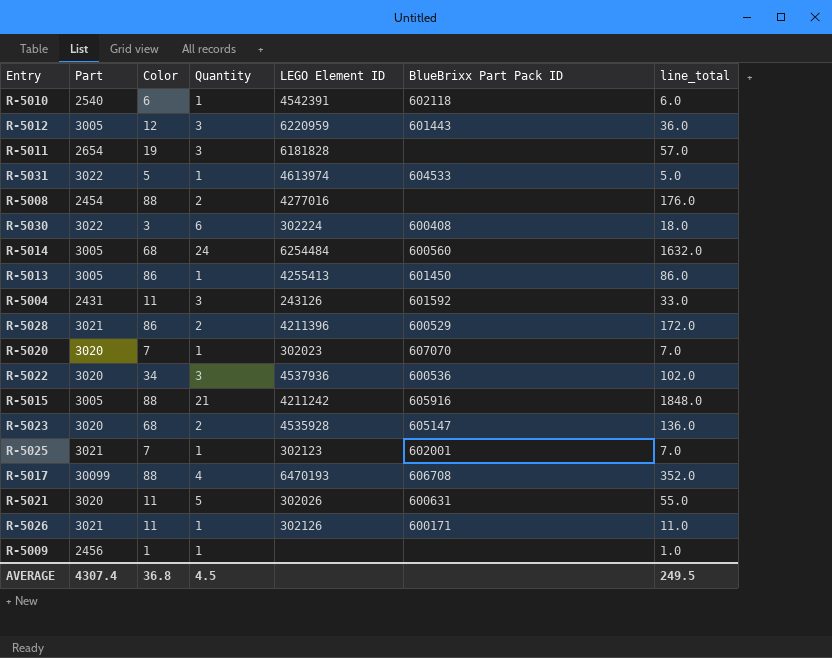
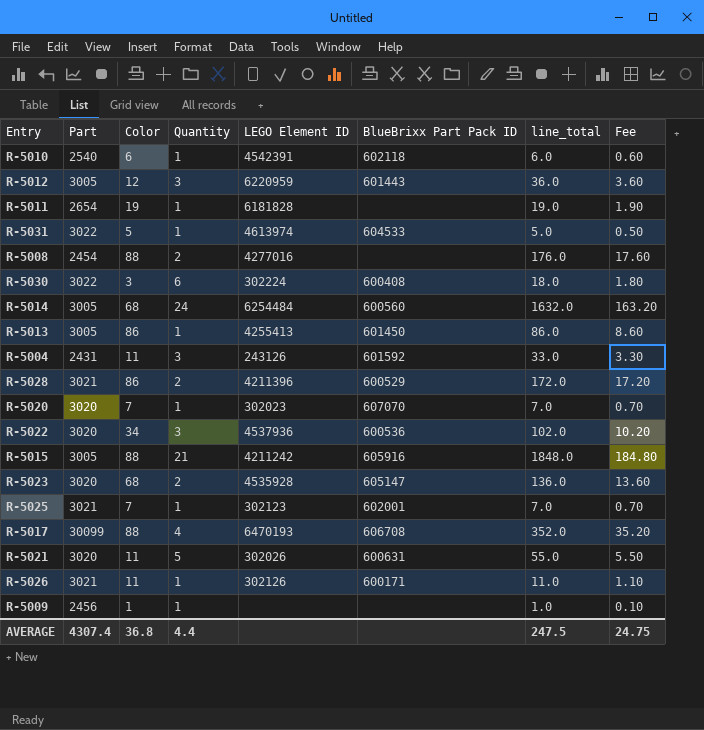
column Fee | formula: none -> [line_total] * 0.1
R-5011 | Quantity: 3 -> 1
R-5011 | line_total: 57.0 -> 19.0
AVERAGE | Quantity: 4.5 -> 4.4
AVERAGE | line_total: 249.5 -> 247.5

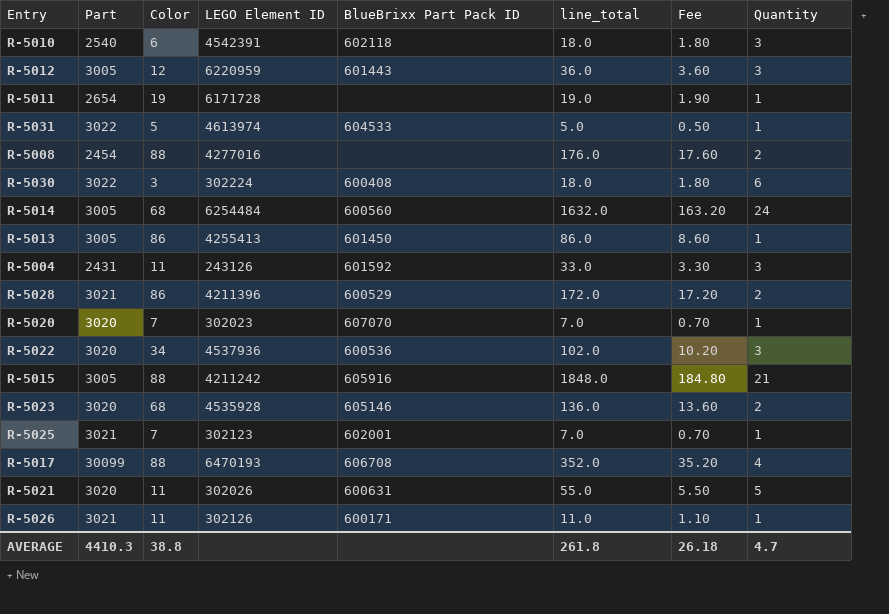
column Quantity | position: 4 -> 8
row R-5009: 2456 | 1 | 1 | none | none | 1.0 | 0.10 -> none
R-5010 | line_total: 6.0 -> 18.0
R-5010 | Fee: 0.60 -> 1.80
R-5010 | Quantity: 1 -> 3
R-5011 | LEGO Element ID: 6181828 -> 6171728
R-5023 | BlueBrixx Part Pack ID: 605147 -> 605146
AVERAGE | Part: 4307.4 -> 4410.3
AVERAGE | Color: 36.8 -> 38.8
AVERAGE | line_total: 247.5 -> 261.8
AVERAGE | Fee: 24.75 -> 26.18
AVERAGE | Quantity: 4.4 -> 4.7

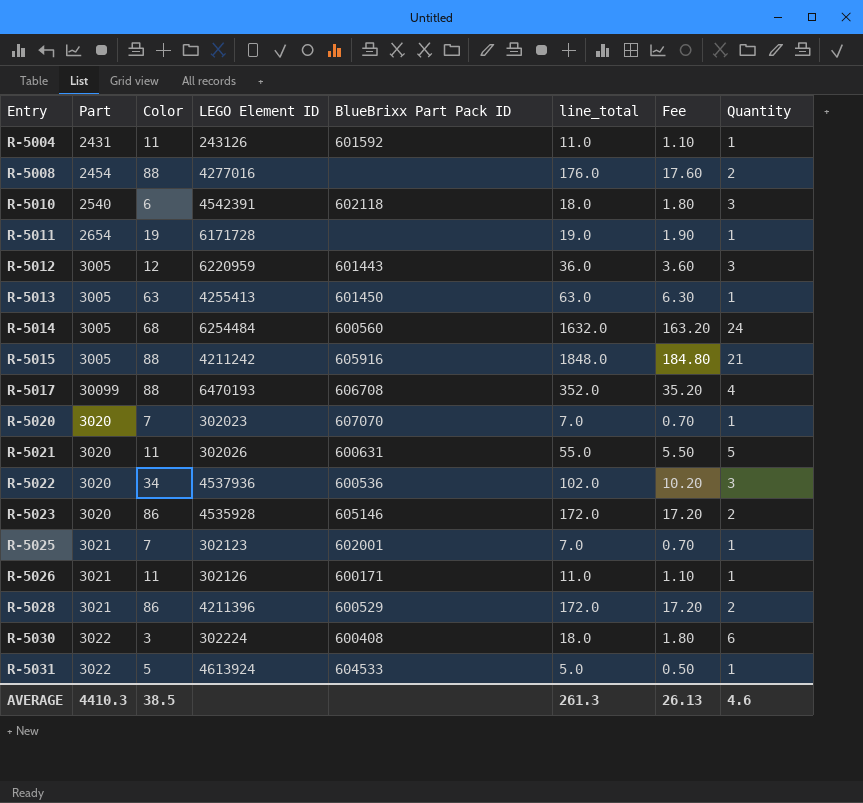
row order: none -> Entry ascending
R-5004 | line_total: 33.0 -> 11.0
R-5004 | Fee: 3.30 -> 1.10
R-5004 | Quantity: 3 -> 1
R-5013 | Color: 86 -> 63
R-5013 | line_total: 86.0 -> 63.0
R-5013 | Fee: 8.60 -> 6.30
R-5023 | Color: 68 -> 86
R-5023 | line_total: 136.0 -> 172.0
R-5023 | Fee: 13.60 -> 17.20
R-5031 | LEGO Element ID: 4613974 -> 4613924
AVERAGE | Color: 38.8 -> 38.5
AVERAGE | line_total: 261.8 -> 261.3
AVERAGE | Fee: 26.18 -> 26.13
AVERAGE | Quantity: 4.7 -> 4.6

